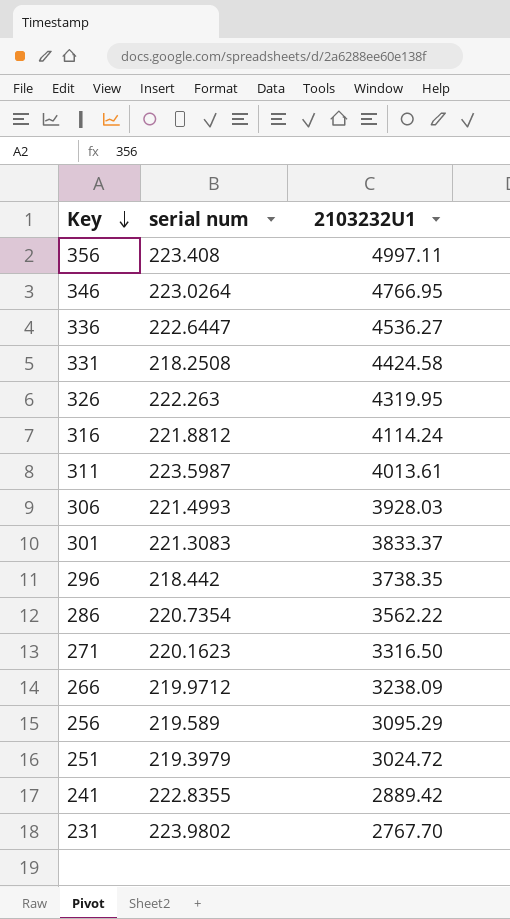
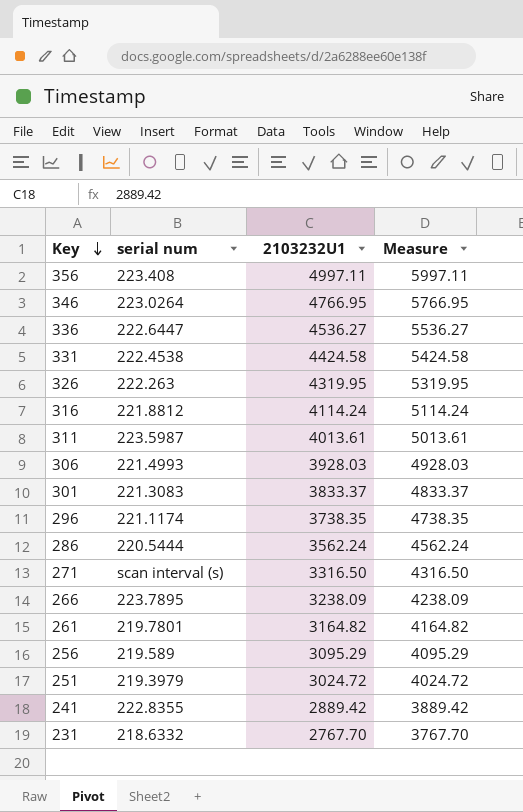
column Measure | formula: none -> [2103232U1] + 1000
331 | serial num: 218.2508 -> 222.4538
296 | serial num: 218.442 -> 221.1174
286 | serial num: 220.7354 -> 220.5444
286 | 2103232U1: 3562.22 -> 3562.24
271 | serial num: 220.1623 -> scan interval (s)
266 | serial num: 219.9712 -> 223.7895
row 261: none -> 219.7801 | 3164.82 | 4164.82
231 | serial num: 223.9802 -> 218.6332

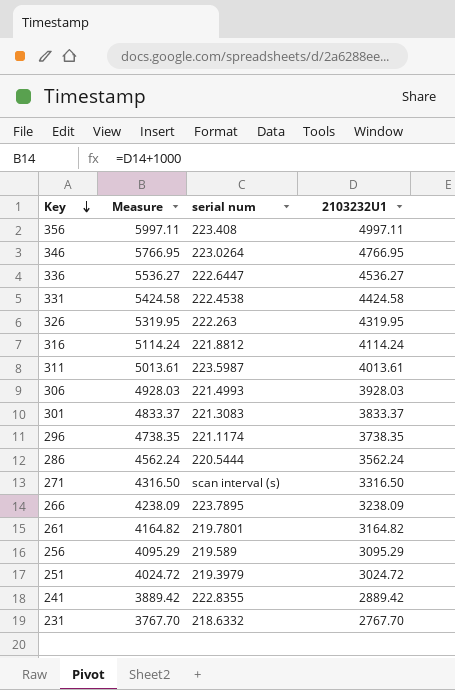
column Measure | position: 4 -> 2

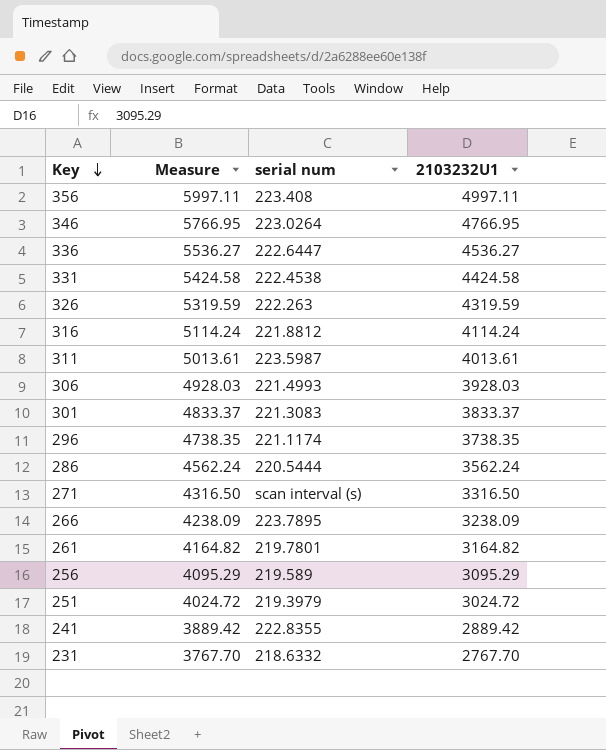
326 | Measure: 5319.95 -> 5319.59
326 | 2103232U1: 4319.95 -> 4319.59

